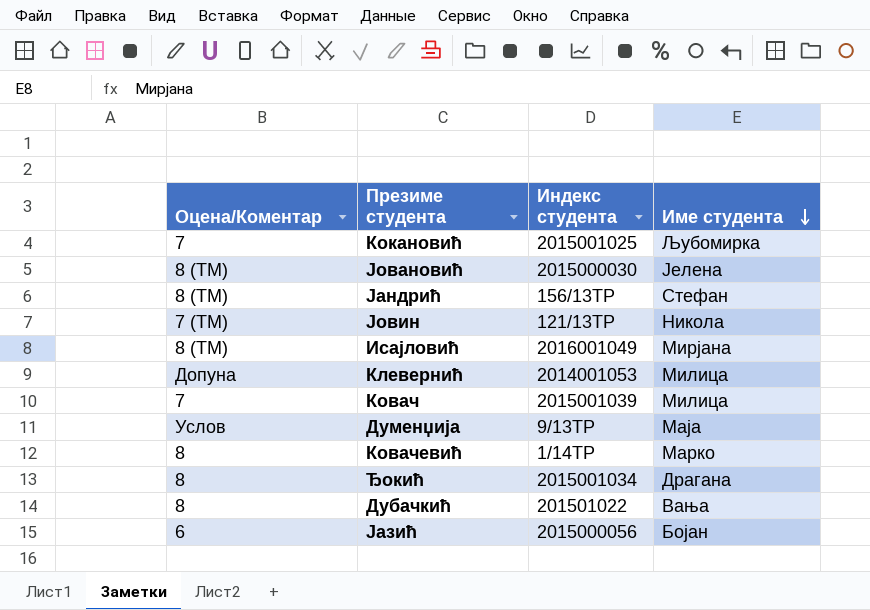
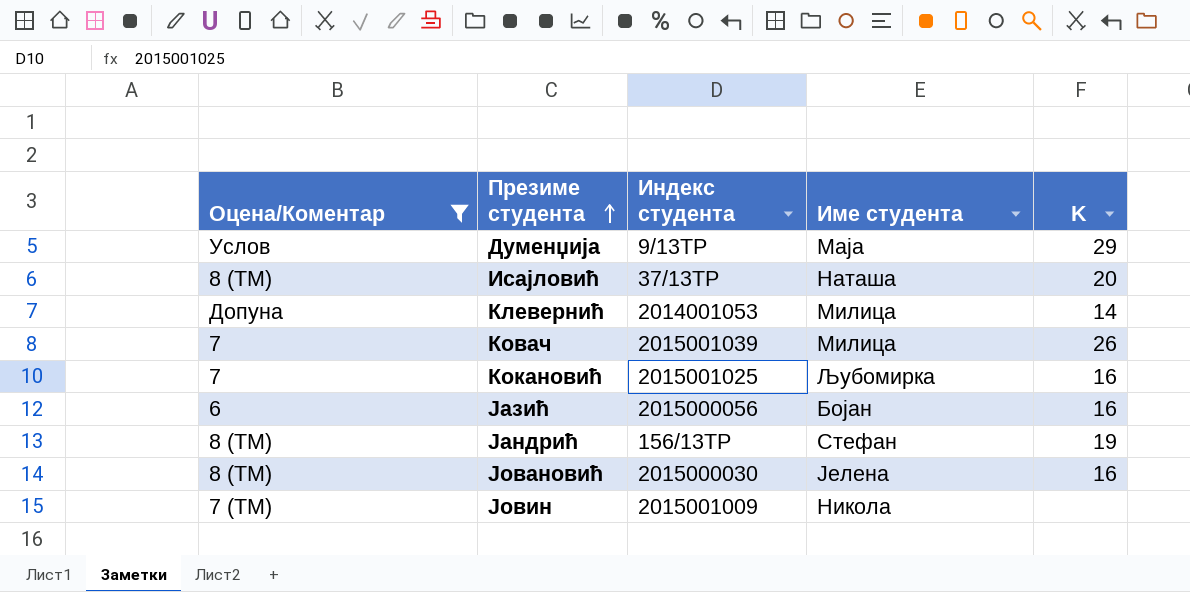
filter: none -> Оцена/Коментар != 8
row order: Име студента descending -> Презиме студента ascending
column K | position: none -> 5
Исајловић | Индекс студента: 2016001049 -> 37/13ТР
Исајловић | Име студента: Мирјана -> Наташа
Јовин | Индекс студента: 121/13ТР -> 2015001009

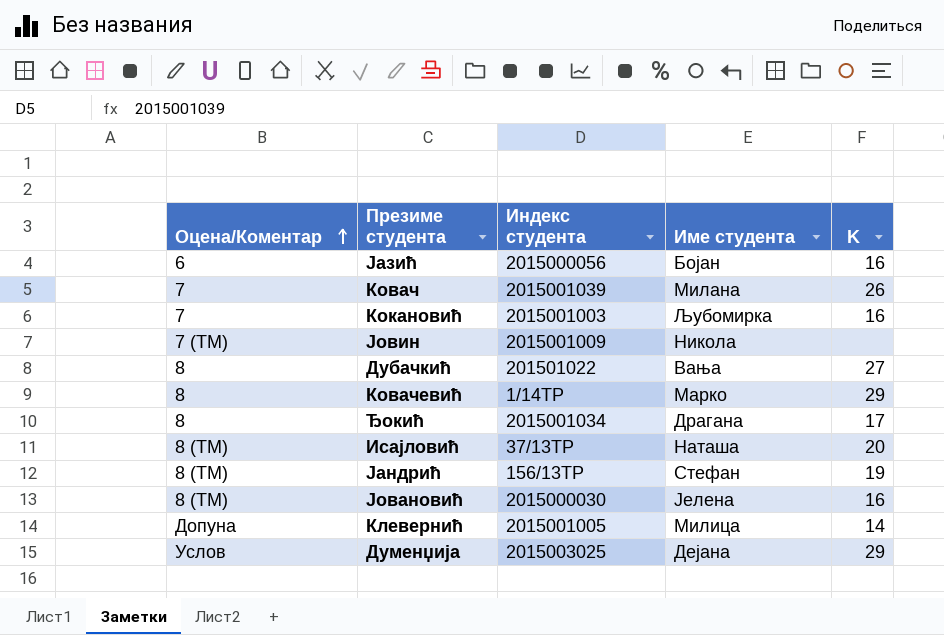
filter: Оцена/Коментар != 8 -> none
row order: Презиме студента ascending -> Оцена/Коментар ascending
Ковач | Име студента: Милица -> Милана
Кокановић | Индекс студента: 2015001025 -> 2015001003
Клевернић | Индекс студента: 2014001053 -> 2015001005
Думенџија | Индекс студента: 9/13ТР -> 2015003025
Думенџија | Име студента: Маја -> Дејана

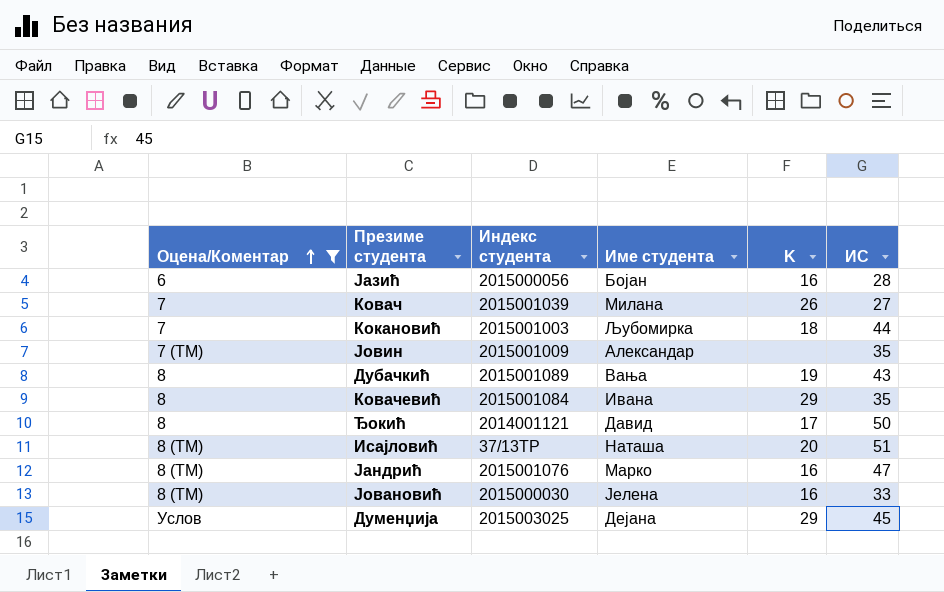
filter: none -> Оцена/Коментар != Допуна
column ИС | position: none -> 6
Кокановић | K: 16 -> 18
Јовин | Име студента: Никола -> Александар
Дубачкић | Индекс студента: 201501022 -> 2015001089
Дубачкић | K: 27 -> 19
Ковачевић | Индекс студента: 1/14ТР -> 2015001084
Ковачевић | Име студента: Марко -> Ивана
Ђокић | Индекс студента: 2015001034 -> 2014001121
Ђокић | Име студента: Драгана -> Давид
Јандрић | Индекс студента: 156/13ТР -> 2015001076
Јандрић | Име студента: Стефан -> Марко
Јандрић | K: 19 -> 16

